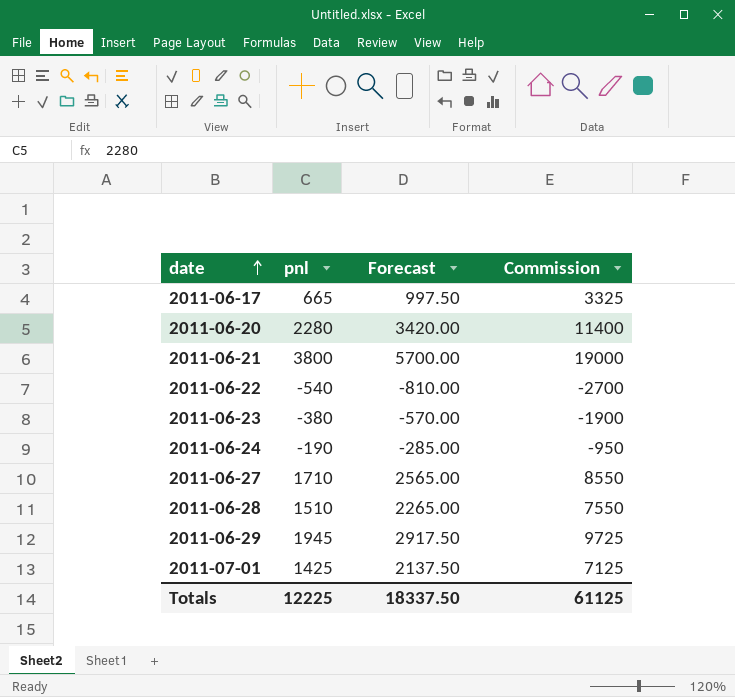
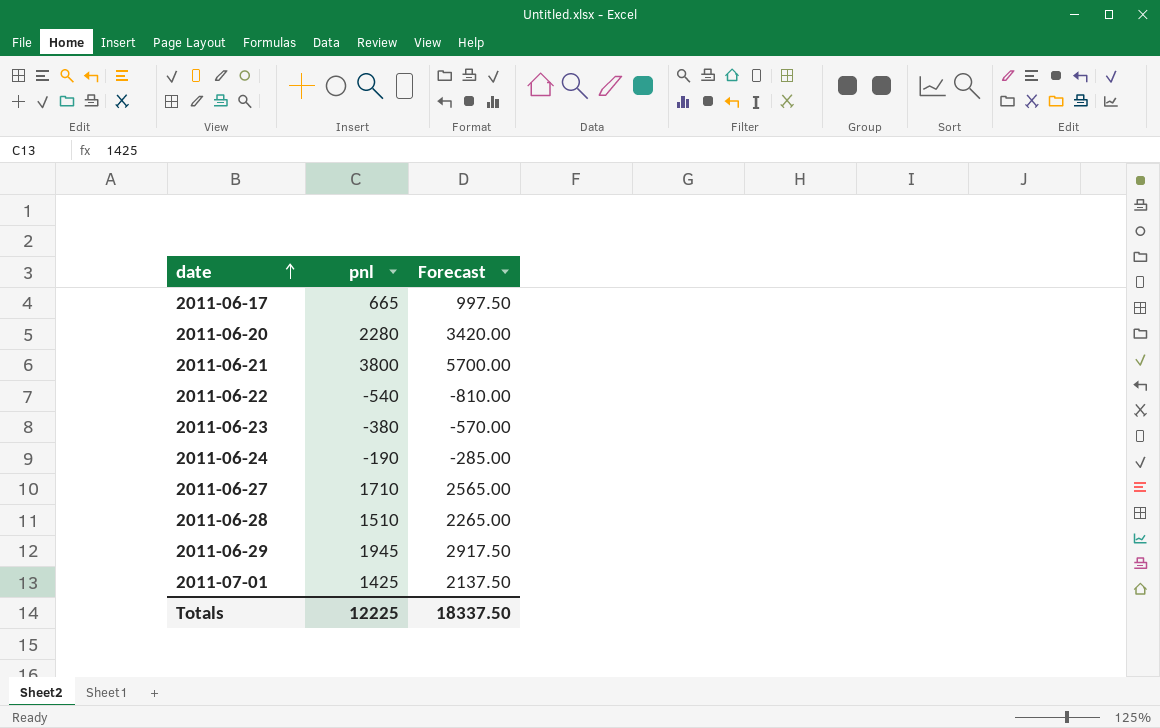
column Commission | formula: [pnl] * 5 -> none

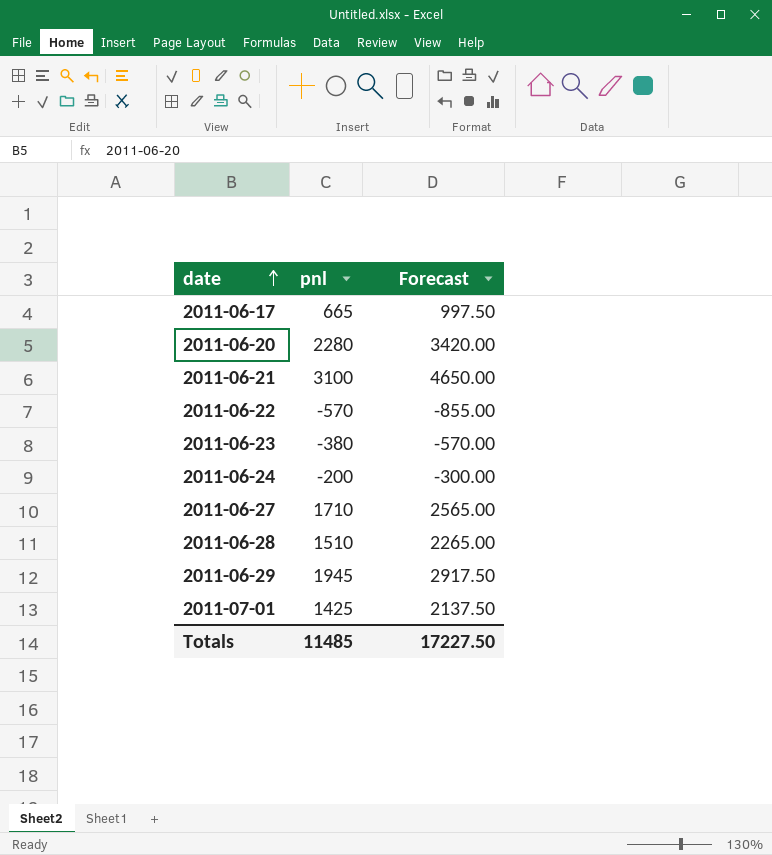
2011-06-21 | pnl: 3800 -> 3100
2011-06-21 | Forecast: 5700.00 -> 4650.00
2011-06-22 | pnl: -540 -> -570
2011-06-22 | Forecast: -810.00 -> -855.00
2011-06-24 | pnl: -190 -> -200
2011-06-24 | Forecast: -285.00 -> -300.00
Totals | pnl: 12225 -> 11485
Totals | Forecast: 18337.50 -> 17227.50

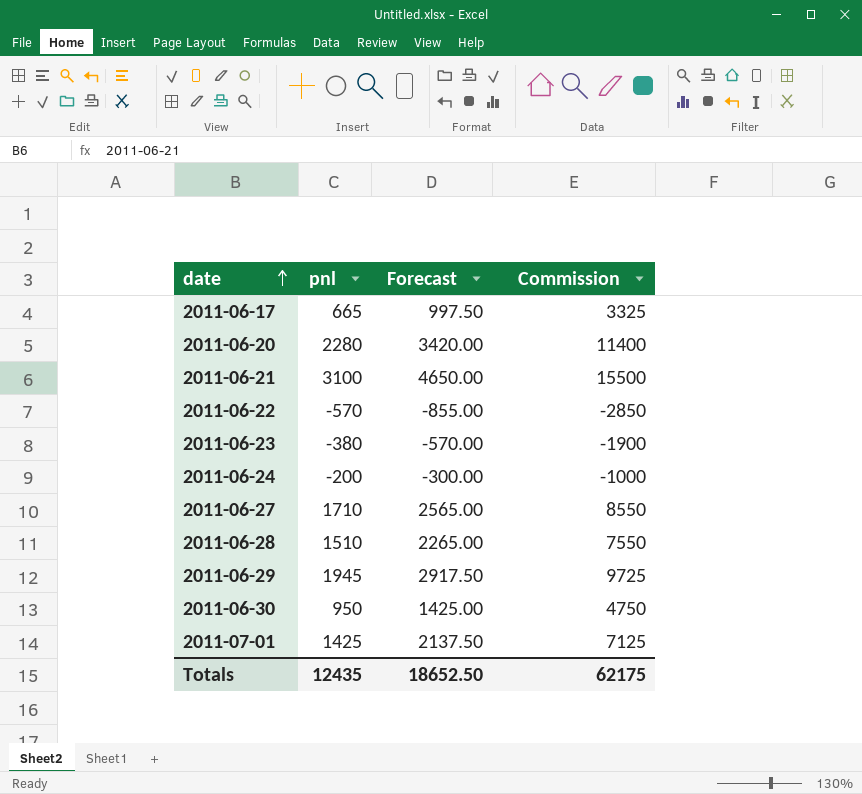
column Commission | formula: none -> [pnl] * 5
row 2011-06-30: none -> 950 | 1425.00 | 4750
Totals | pnl: 11485 -> 12435
Totals | Forecast: 17227.50 -> 18652.50

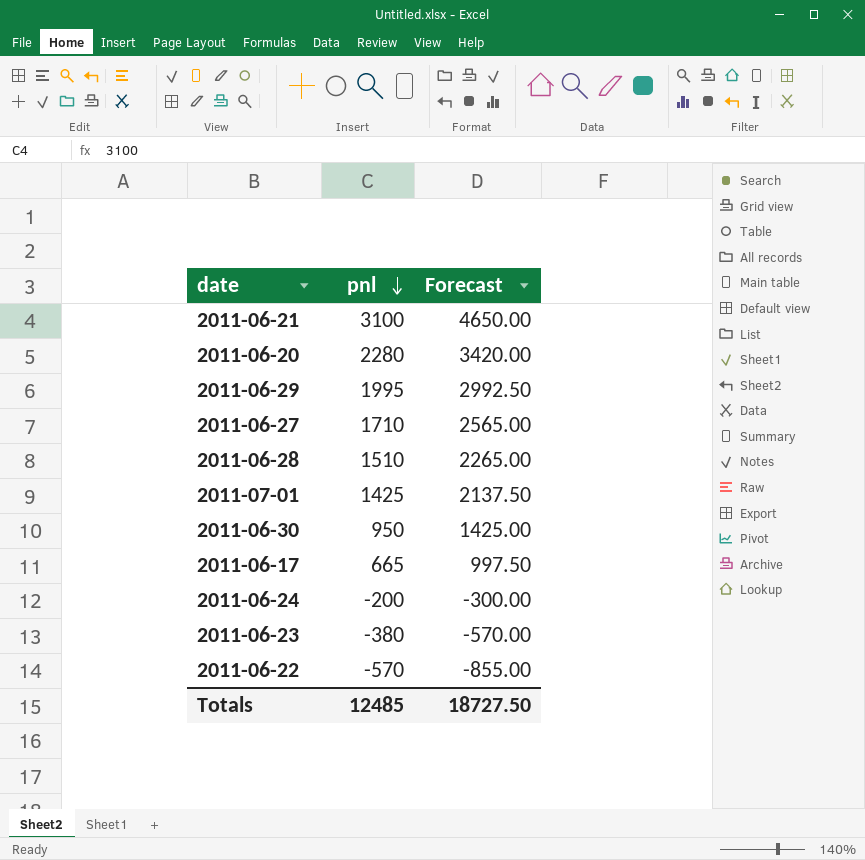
row order: date ascending -> pnl descending
column Commission | formula: [pnl] * 5 -> none
2011-06-29 | pnl: 1945 -> 1995
2011-06-29 | Forecast: 2917.50 -> 2992.50
Totals | pnl: 12435 -> 12485
Totals | Forecast: 18652.50 -> 18727.50

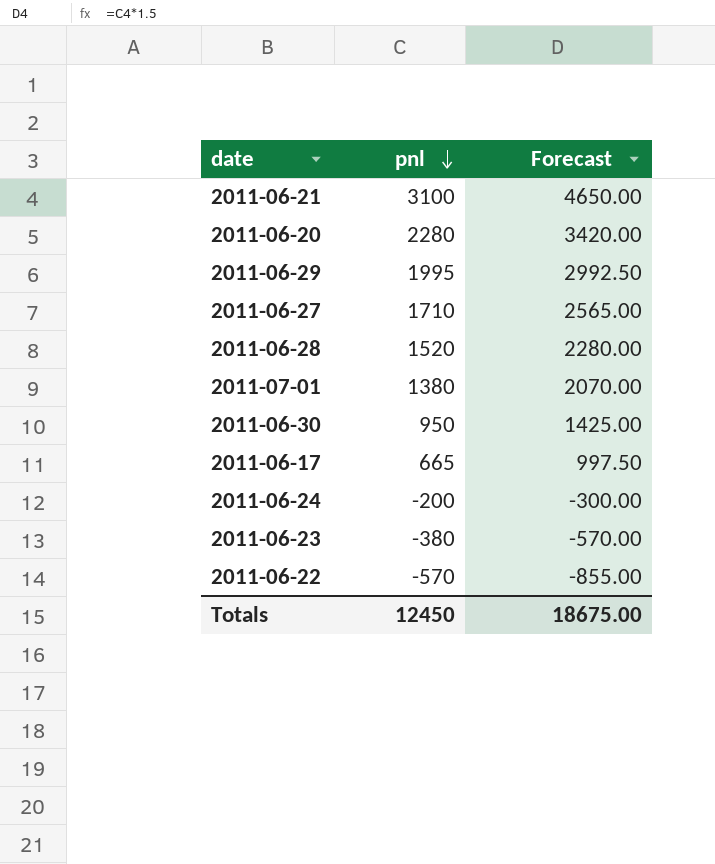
2011-06-28 | pnl: 1510 -> 1520
2011-06-28 | Forecast: 2265.00 -> 2280.00
2011-07-01 | pnl: 1425 -> 1380
2011-07-01 | Forecast: 2137.50 -> 2070.00
Totals | pnl: 12485 -> 12450
Totals | Forecast: 18727.50 -> 18675.00

